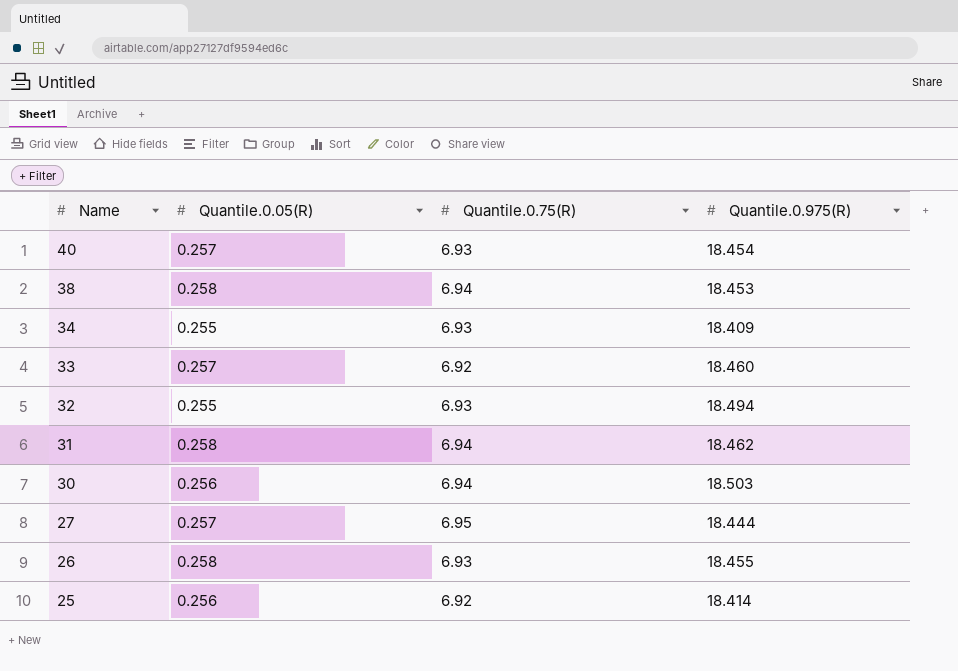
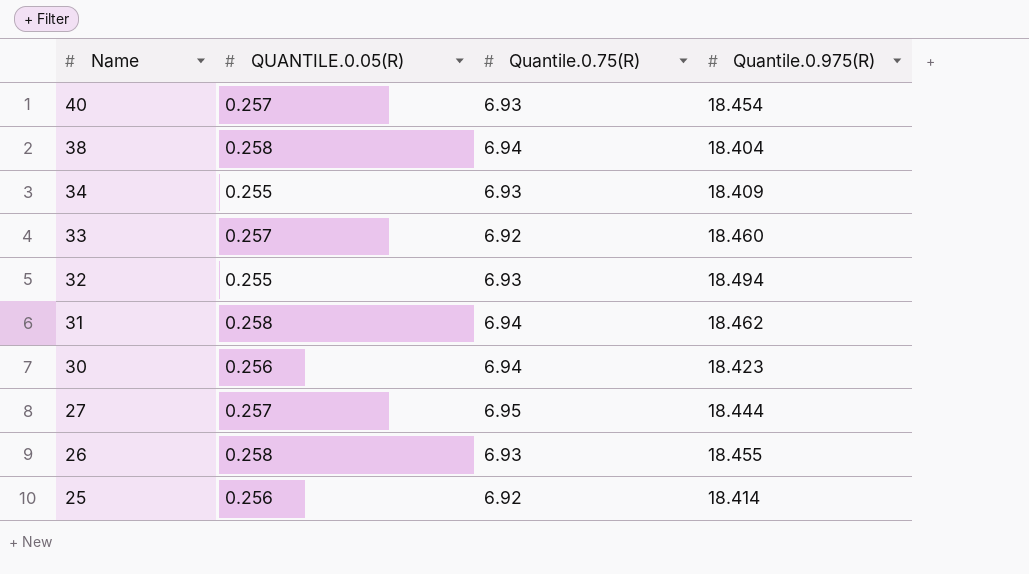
column name: Quantile.0.05(R) -> QUANTILE.0.05(R)
38 | Quantile.0.975(R): 18.453 -> 18.404
30 | Quantile.0.975(R): 18.503 -> 18.423

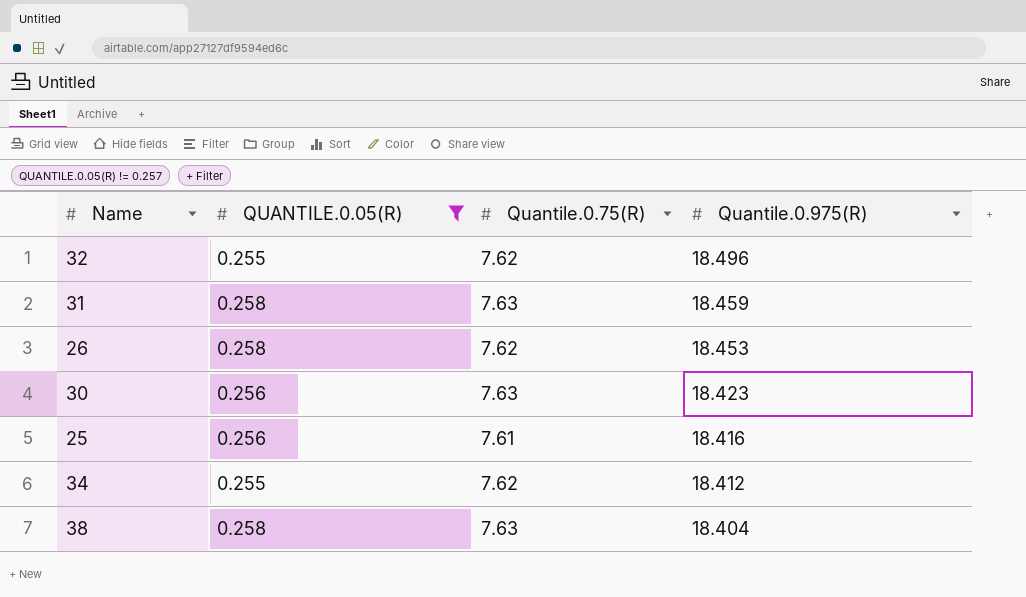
filter: none -> QUANTILE.0.05(R) != 0.257
row order: Name descending -> Quantile.0.975(R) descending
32 | Quantile.0.75(R): 6.93 -> 7.62
32 | Quantile.0.975(R): 18.494 -> 18.496
31 | Quantile.0.75(R): 6.94 -> 7.63
31 | Quantile.0.975(R): 18.462 -> 18.459
26 | Quantile.0.75(R): 6.93 -> 7.62
26 | Quantile.0.975(R): 18.455 -> 18.453
30 | Quantile.0.75(R): 6.94 -> 7.63
25 | Quantile.0.75(R): 6.92 -> 7.61
25 | Quantile.0.975(R): 18.414 -> 18.416
34 | Quantile.0.75(R): 6.93 -> 7.62
34 | Quantile.0.975(R): 18.409 -> 18.412
38 | Quantile.0.75(R): 6.94 -> 7.63

